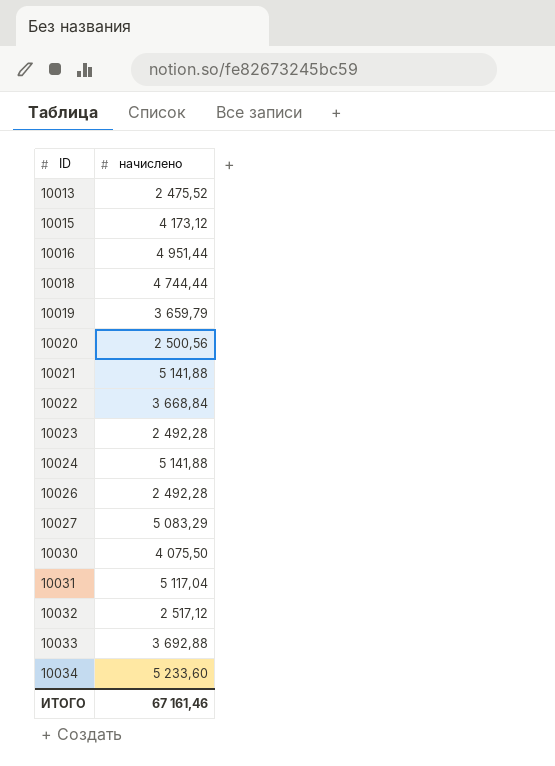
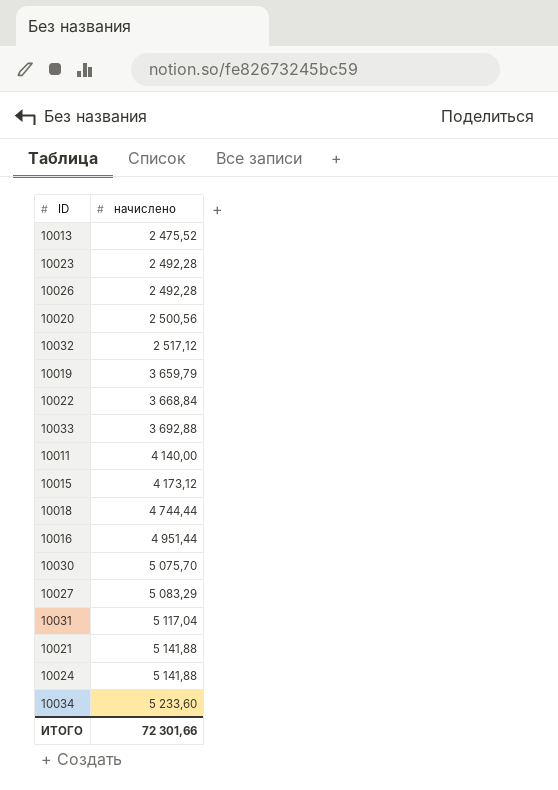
row order: ID ascending -> начислено ascending
row 10011: none -> 4 140,00
10030 | начислено: 4 075,50 -> 5 075,70
ИТОГО | начислено: 67 161,46 -> 72 301,66

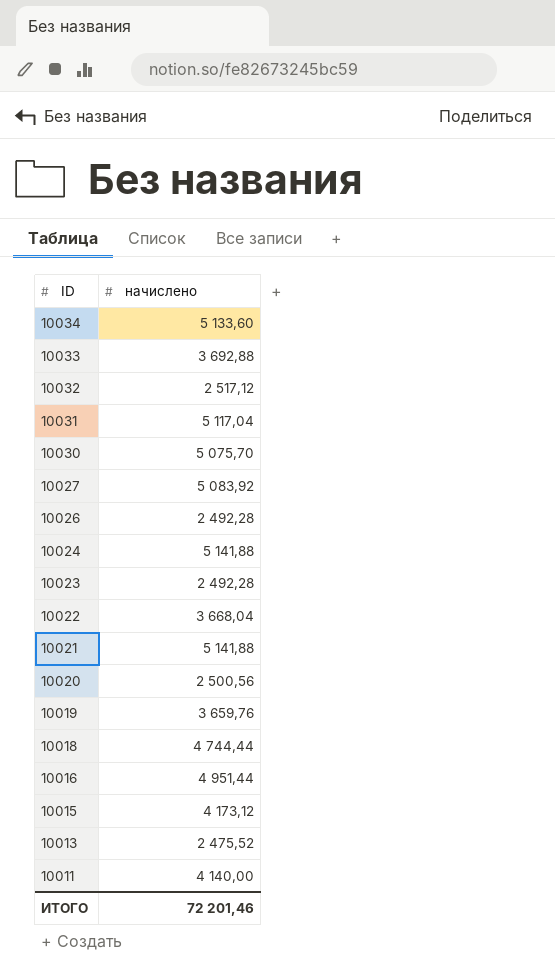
row order: начислено ascending -> ID descending
10034 | начислено: 5 233,60 -> 5 133,60
10027 | начислено: 5 083,29 -> 5 083,92
10022 | начислено: 3 668,84 -> 3 668,04
10019 | начислено: 3 659,79 -> 3 659,76
ИТОГО | начислено: 72 301,66 -> 72 201,46

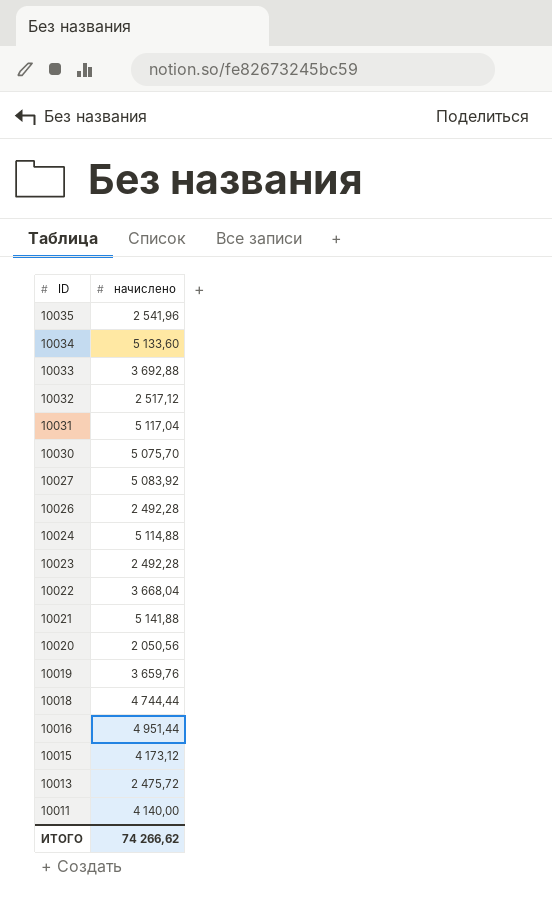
row 10035: none -> 2 541,96
10024 | начислено: 5 141,88 -> 5 114,88
10020 | начислено: 2 500,56 -> 2 050,56
10013 | начислено: 2 475,52 -> 2 475,72
ИТОГО | начислено: 72 201,46 -> 74 266,62

